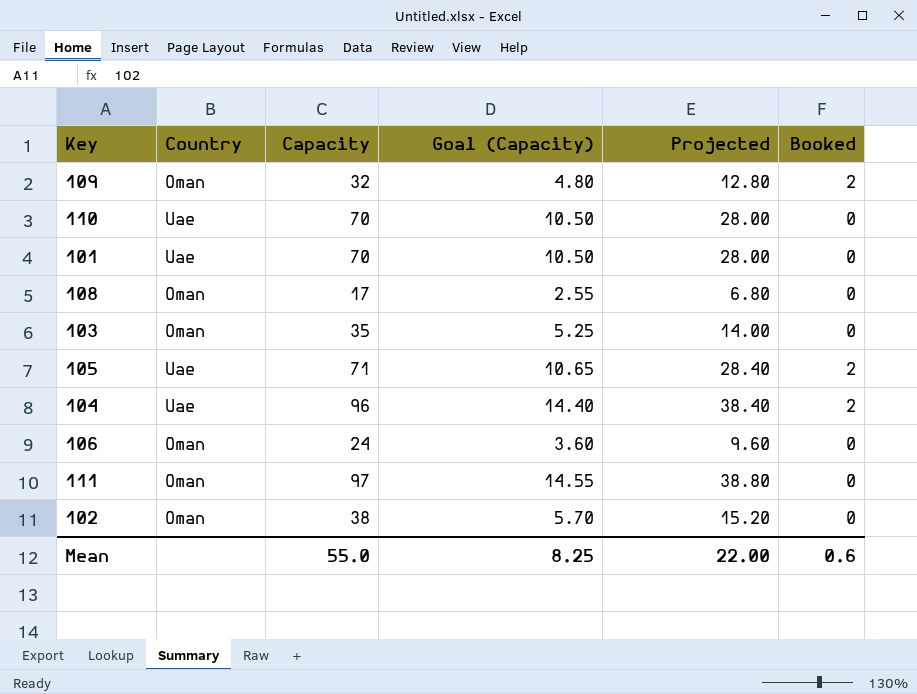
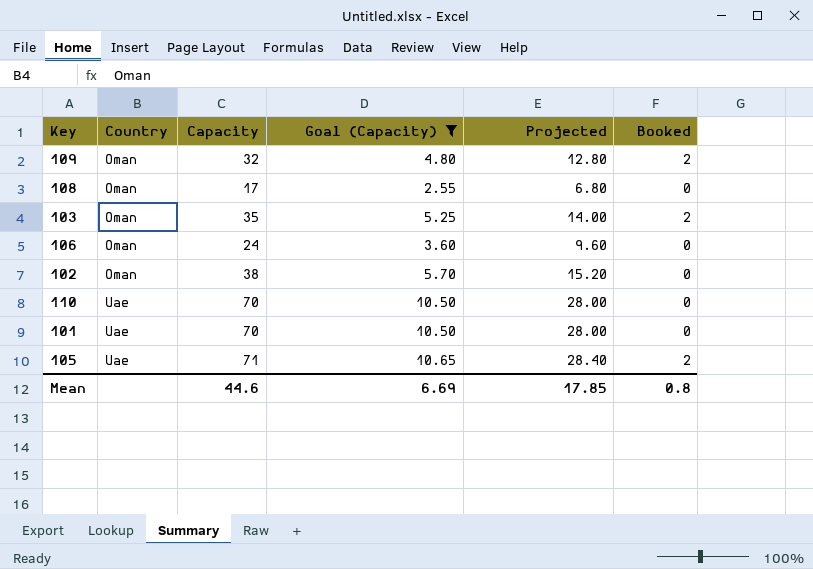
filter: none -> Goal (Capacity) <= 10.65
row order: none -> Country ascending
103 | Booked: 0 -> 2
Mean | Capacity: 55.0 -> 44.6
Mean | Goal (Capacity): 8.25 -> 6.69
Mean | Projected: 22.00 -> 17.85
Mean | Booked: 0.6 -> 0.8

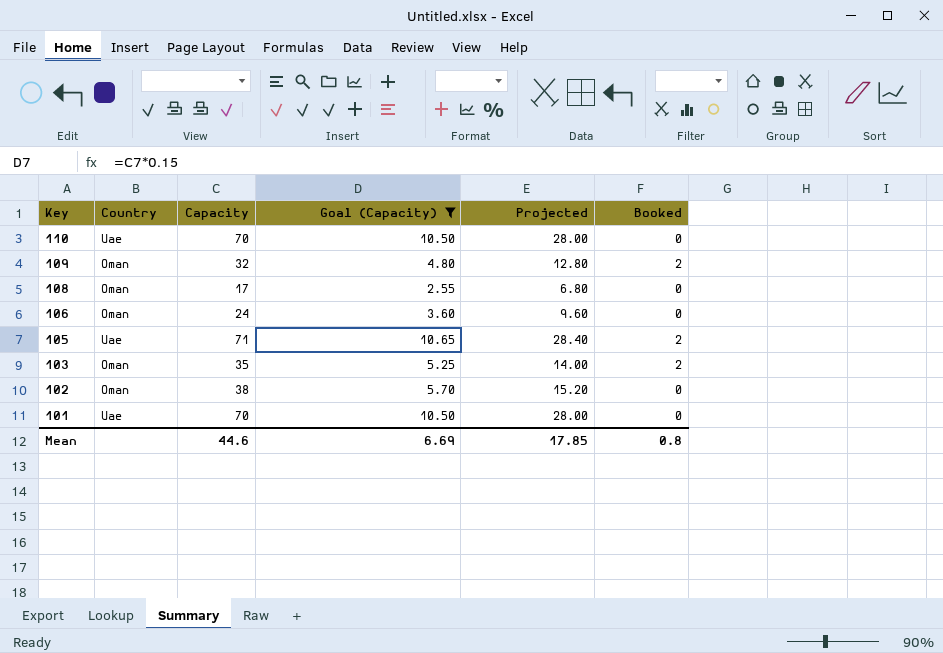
row order: Country ascending -> Key descending

